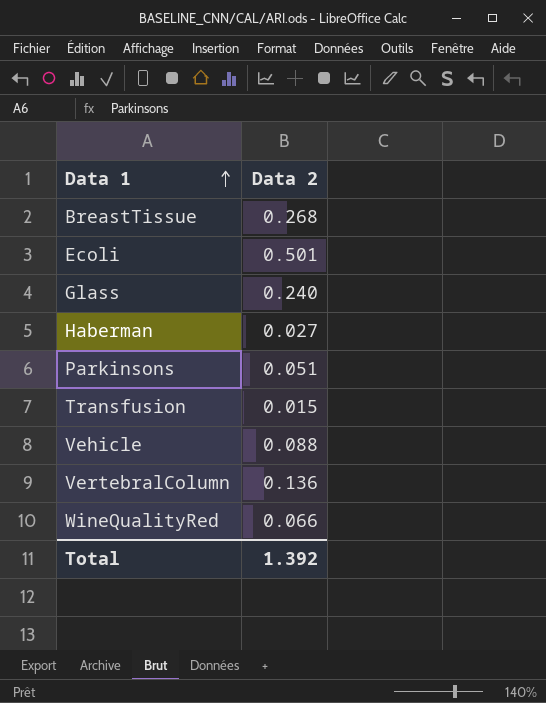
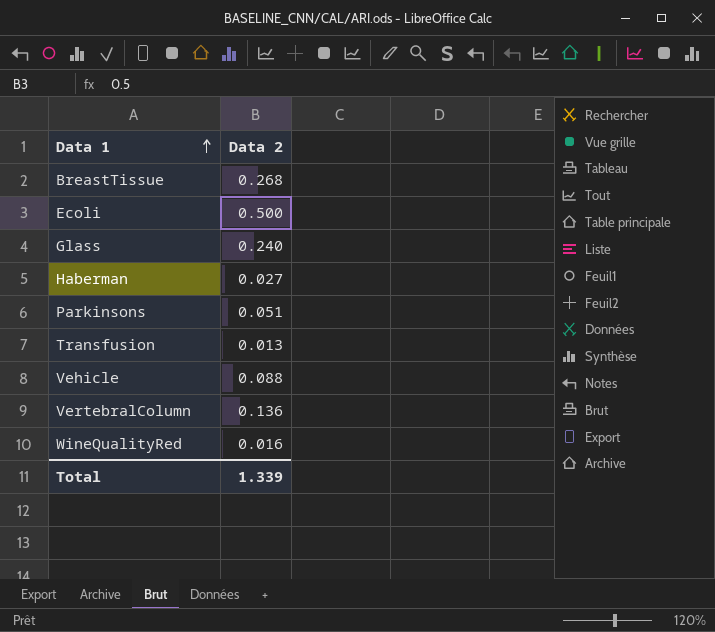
Ecoli | Data 2: 0.501 -> 0.500
Transfusion | Data 2: 0.015 -> 0.013
WineQualityRed | Data 2: 0.066 -> 0.016
Total | Data 2: 1.392 -> 1.339

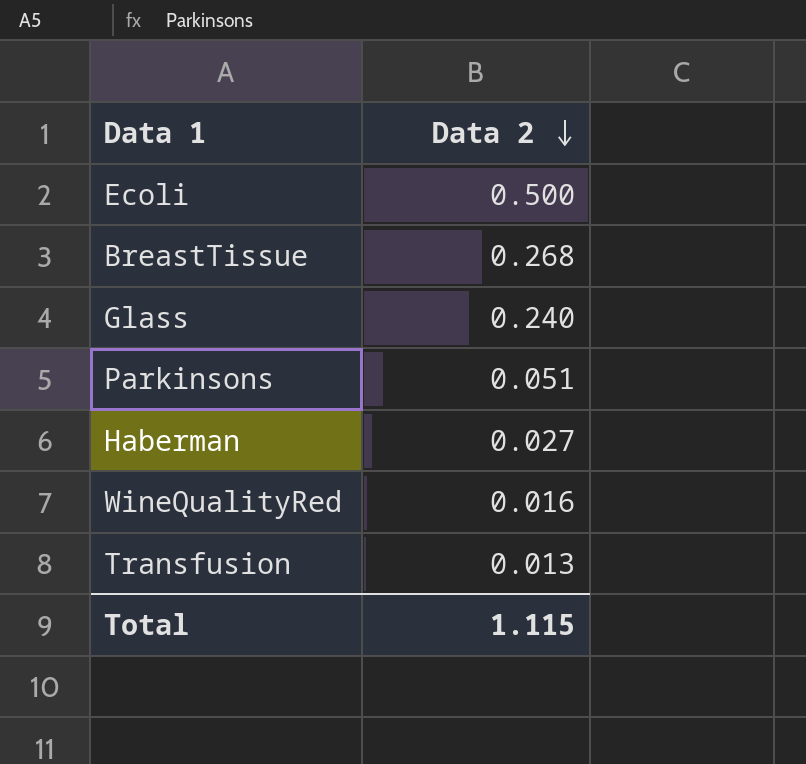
row order: Data 1 ascending -> Data 2 descending
row Vehicle: 0.088 -> none
row VertebralColumn: 0.136 -> none
Total | Data 2: 1.339 -> 1.115

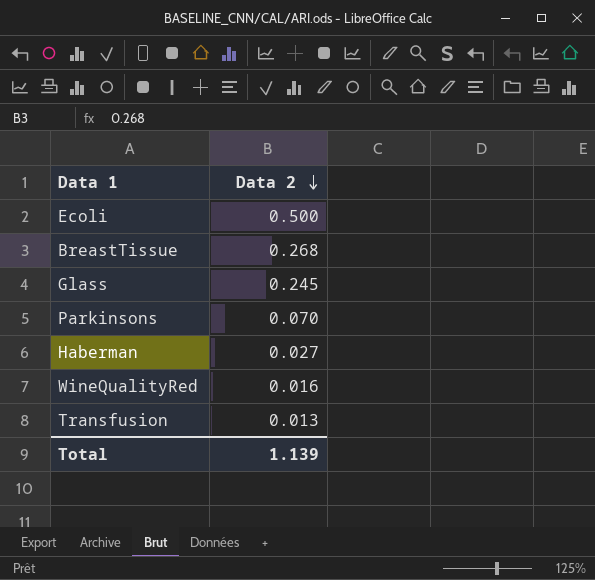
Glass | Data 2: 0.240 -> 0.245
Parkinsons | Data 2: 0.051 -> 0.070
Total | Data 2: 1.115 -> 1.139

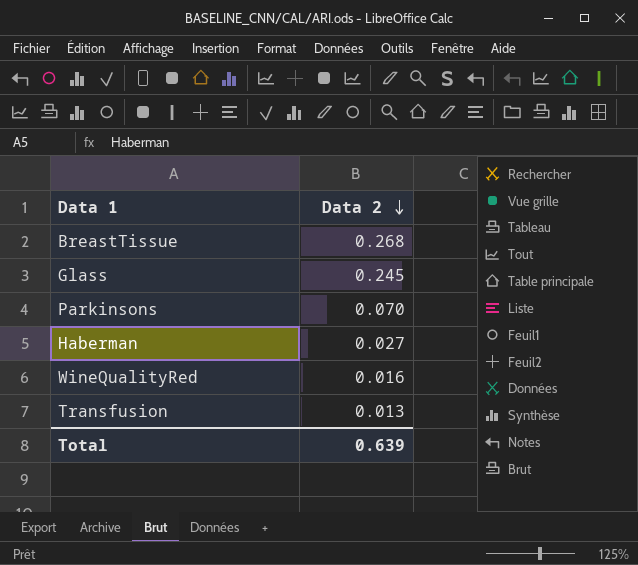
row Ecoli: 0.500 -> none
Total | Data 2: 1.139 -> 0.639

